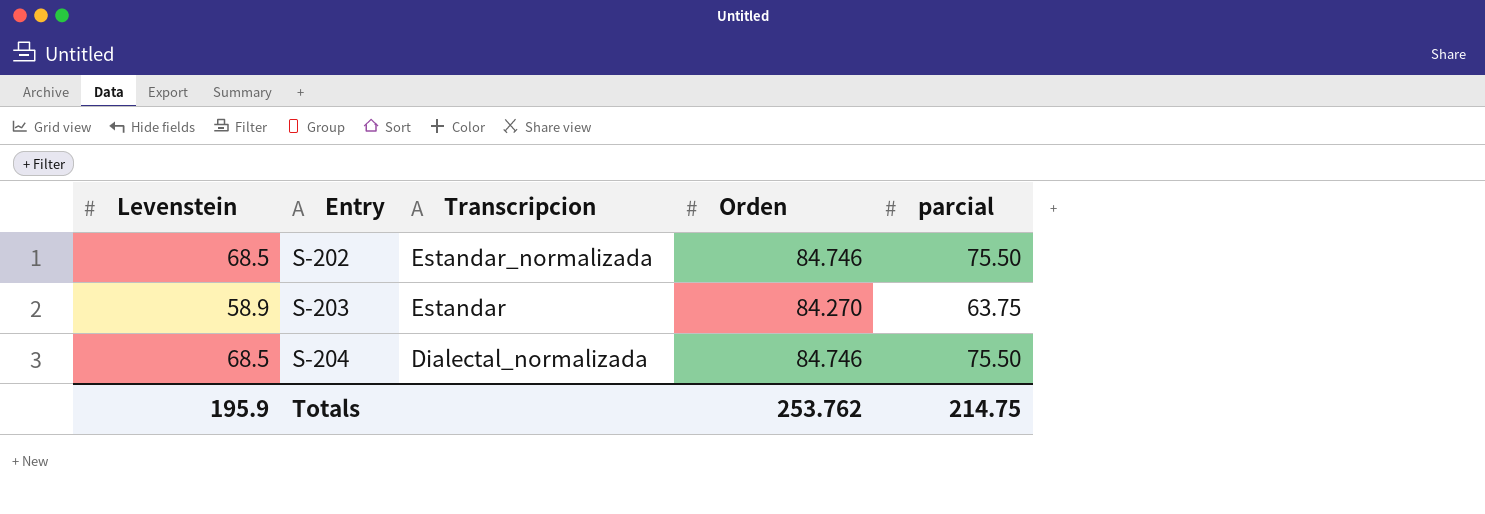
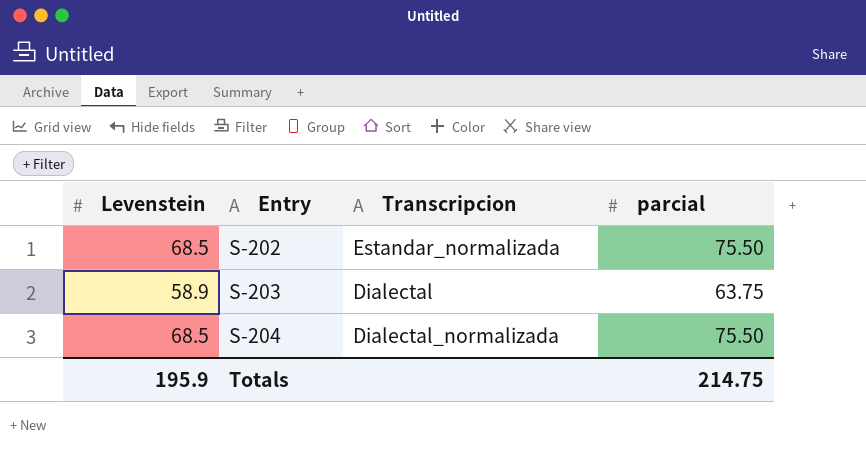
column Orden | position: 4 -> none
S-203 | Transcripcion: Estandar -> Dialectal

